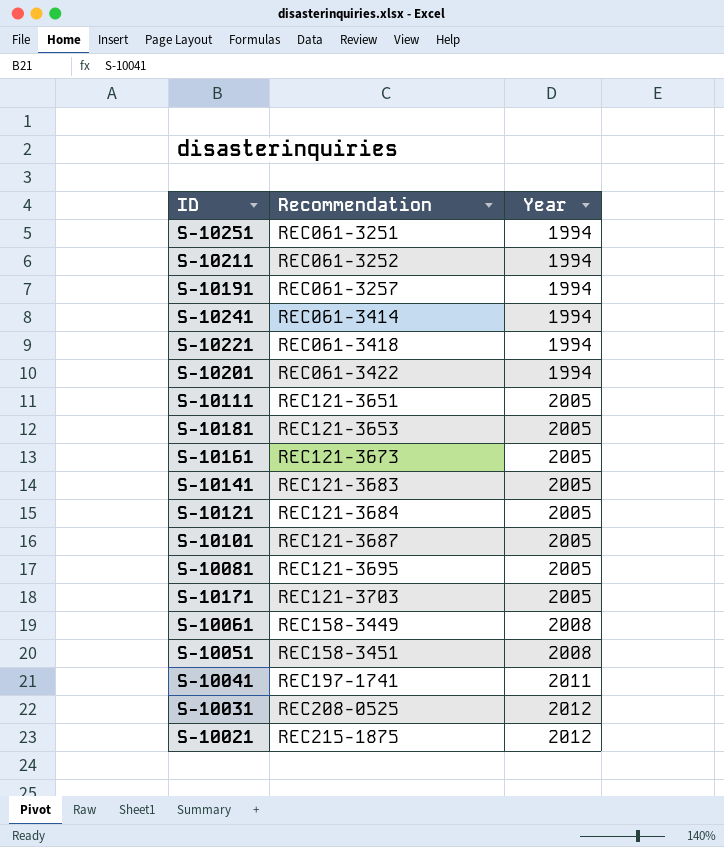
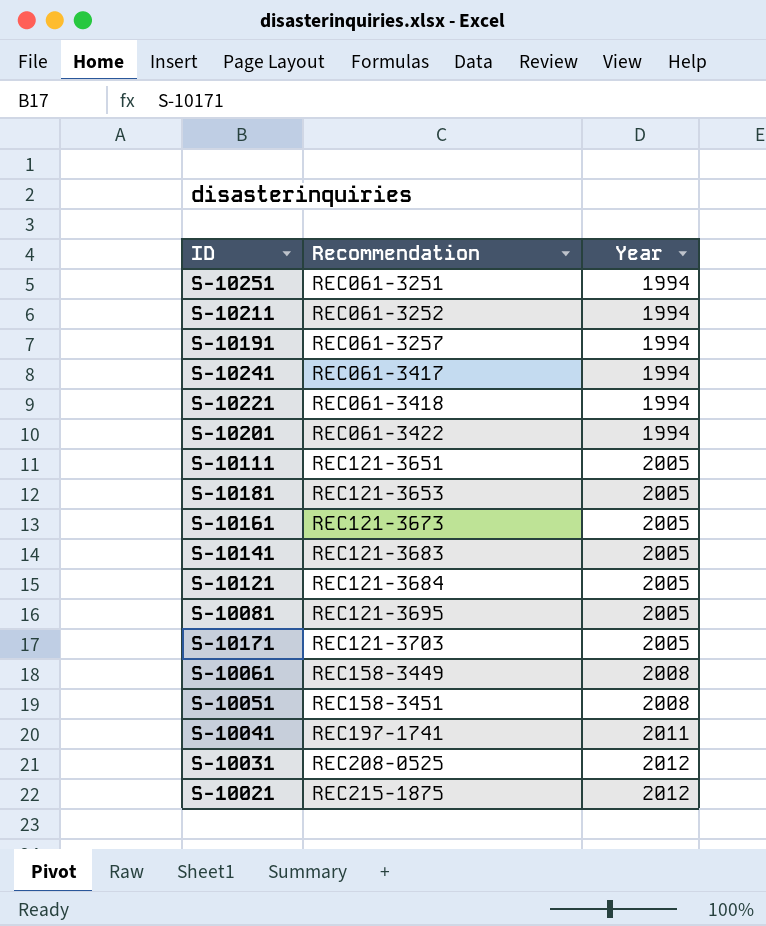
row S-10101: REC121-3687 | 2005 -> none
S-10241 | Recommendation: REC061-3414 -> REC061-3417

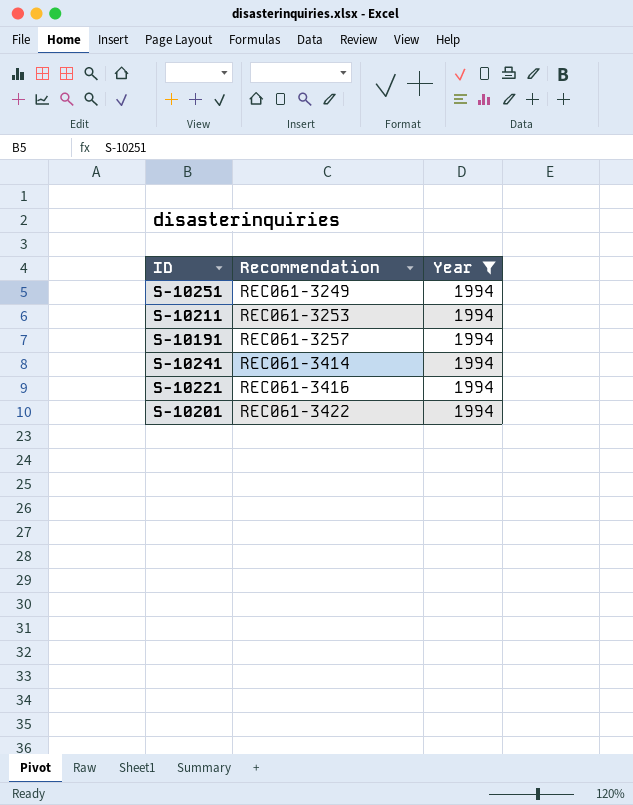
filter: none -> Year = 1994
S-10251 | Recommendation: REC061-3251 -> REC061-3249
S-10211 | Recommendation: REC061-3252 -> REC061-3253
S-10241 | Recommendation: REC061-3417 -> REC061-3414
S-10221 | Recommendation: REC061-3418 -> REC061-3416

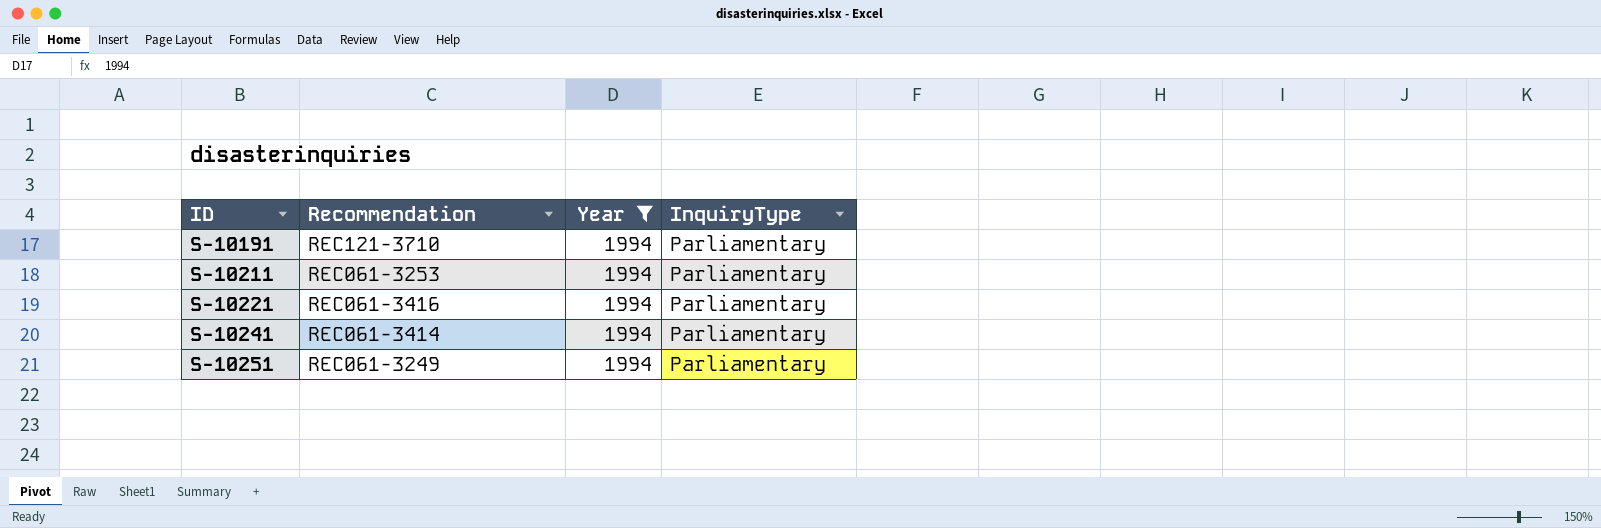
row order: Recommendation ascending -> ID ascending
column InquiryType | position: none -> 4
row S-10201: REC061-3422 | 1994 -> none
S-10191 | Recommendation: REC061-3257 -> REC121-3710

